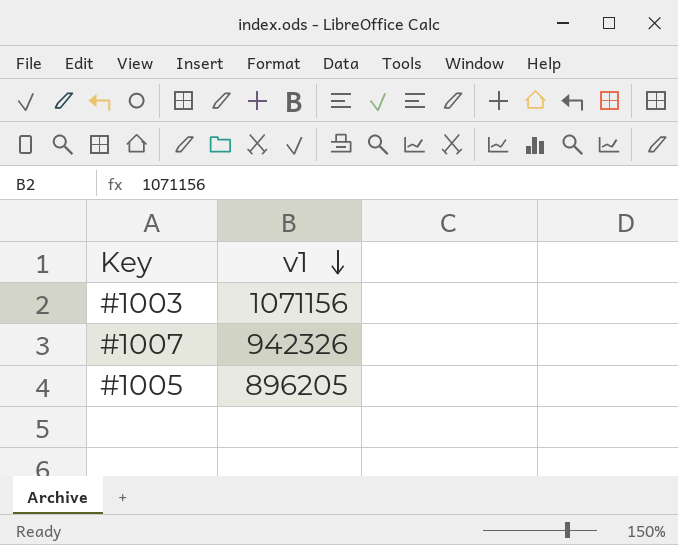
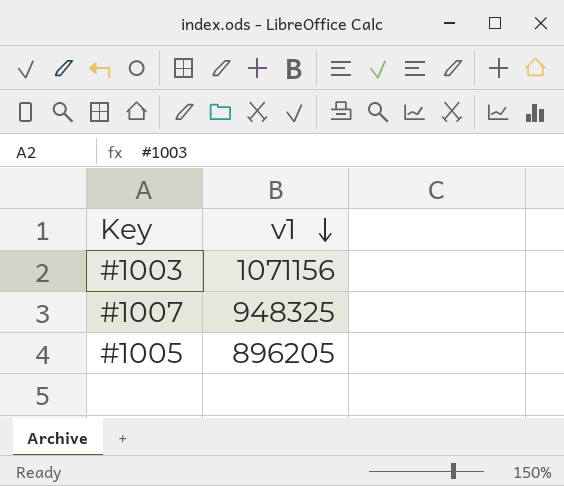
#1007 | v1: 942326 -> 948325

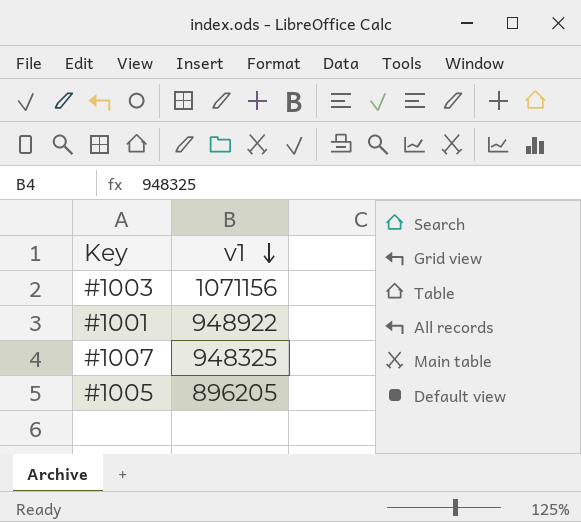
row #1001: none -> 948922

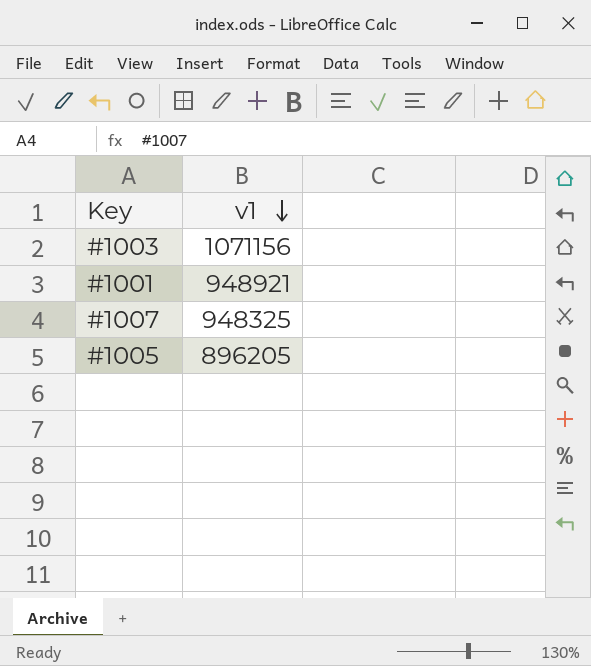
#1001 | v1: 948922 -> 948921

